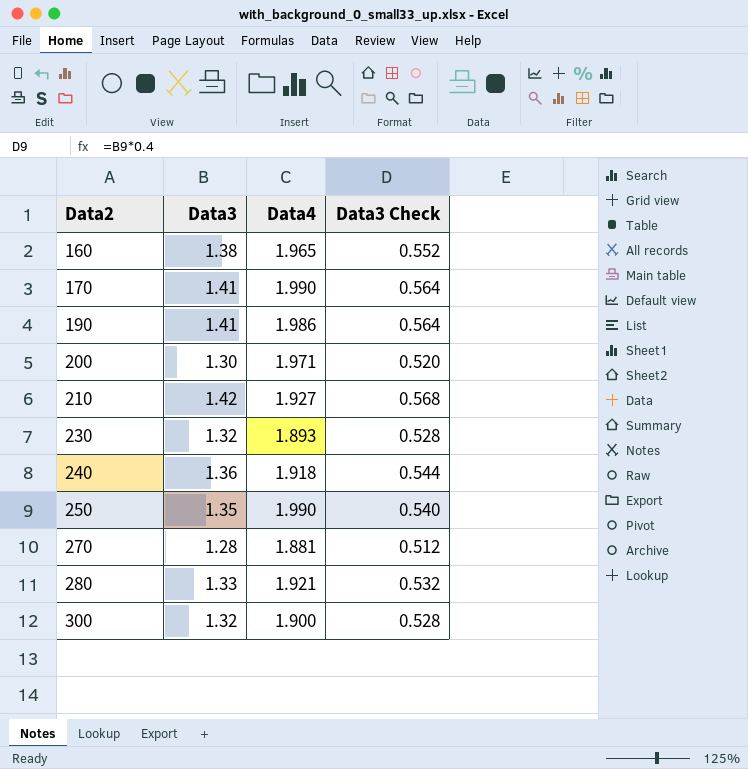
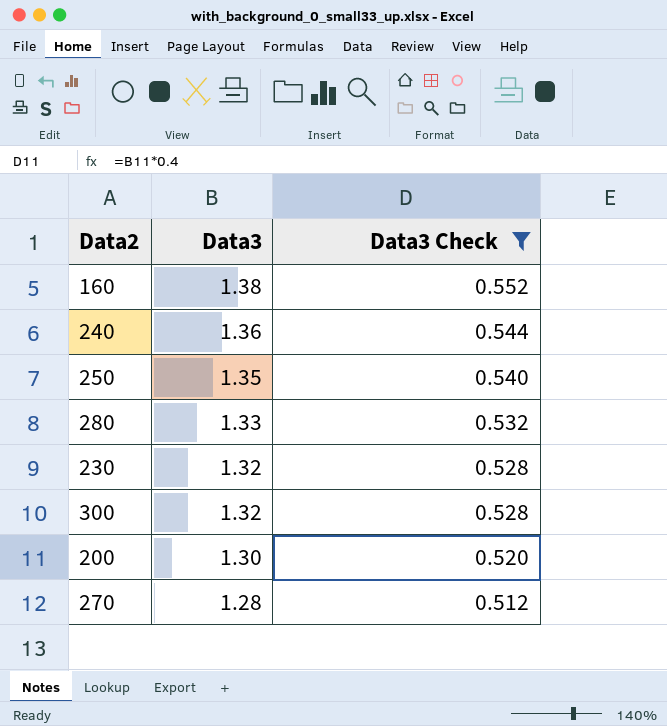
filter: none -> Data3 Check <= 0.552
row order: Data2 ascending -> Data3 descending
column Data4 | position: 3 -> none

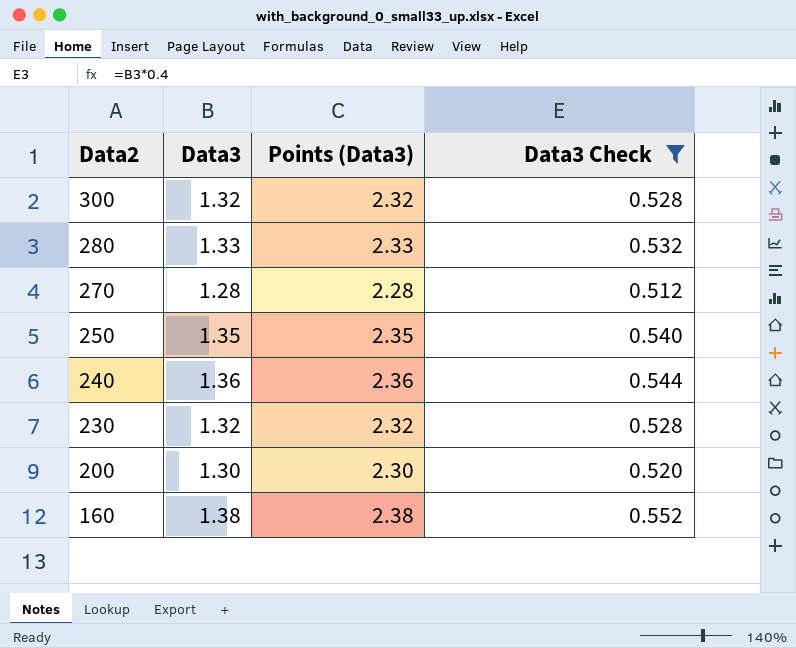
row order: Data3 descending -> Data2 descending
column Points (Data3) | formula: none -> [Data3] + 1

